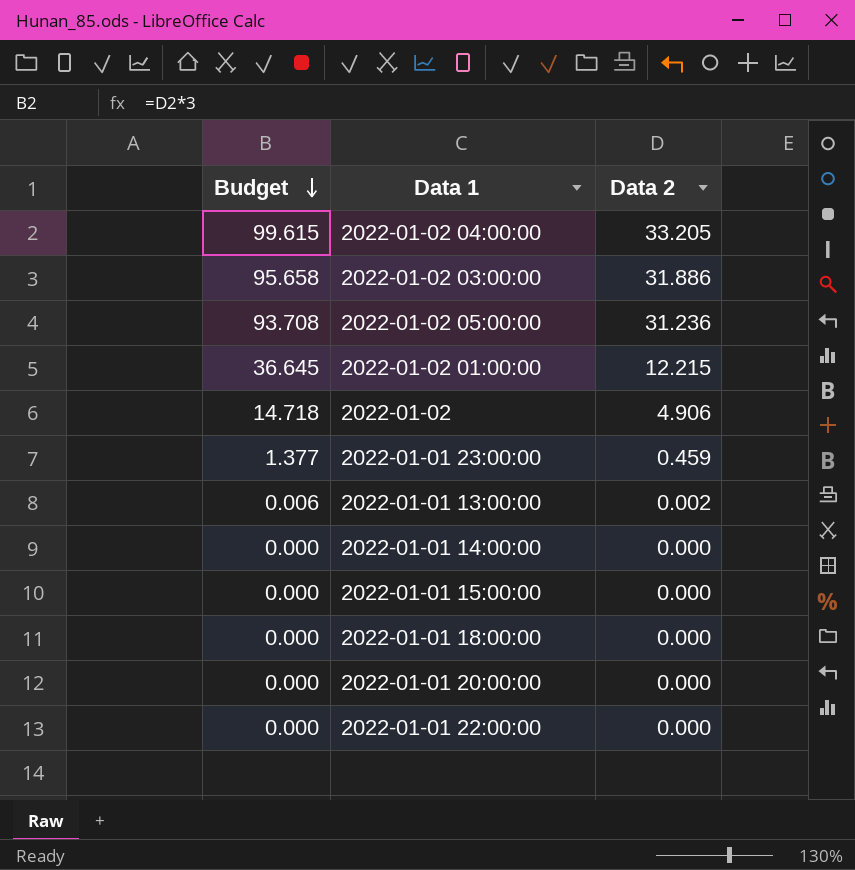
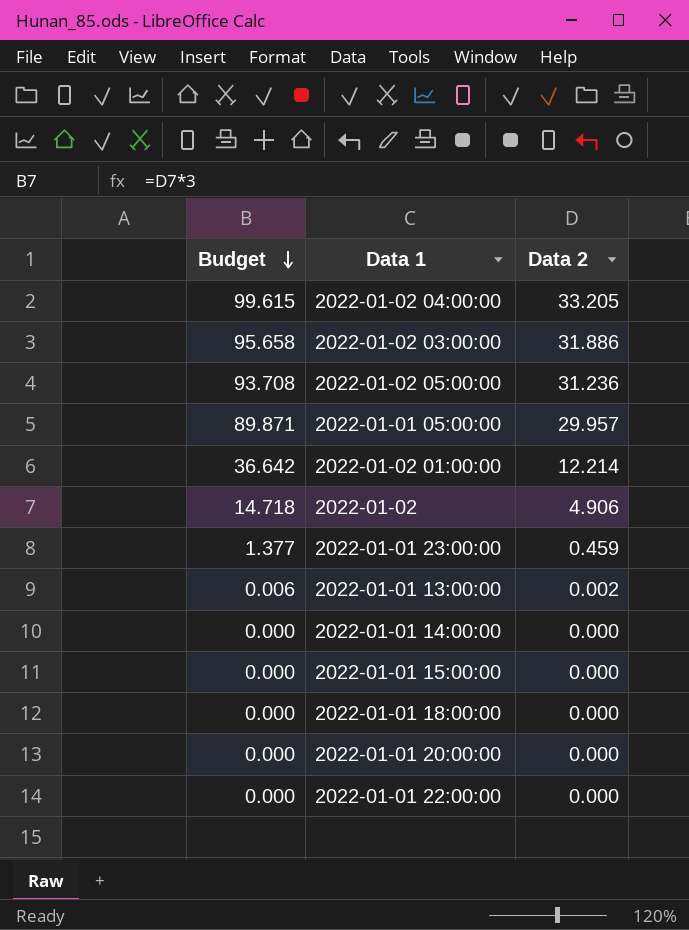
row 2022-01-01 05:00:00: none -> 89.871 | 29.957
2022-01-02 01:00:00 | Budget: 36.645 -> 36.642
2022-01-02 01:00:00 | Data 2: 12.215 -> 12.214

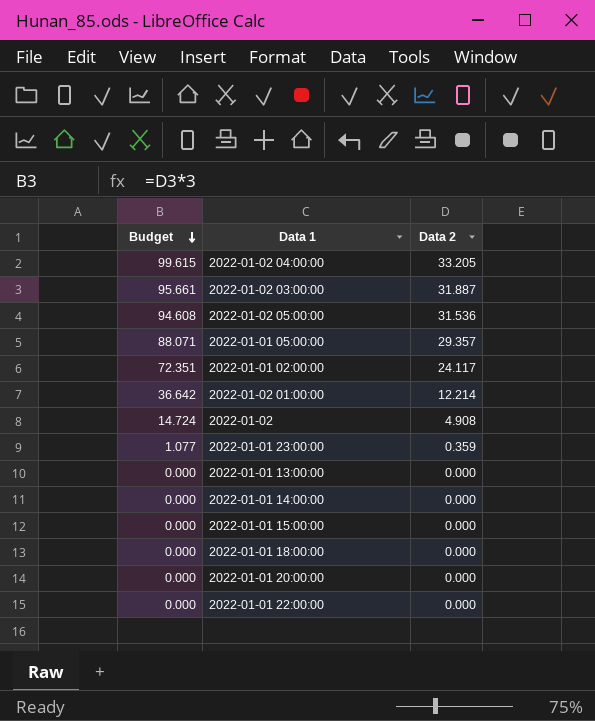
2022-01-02 03:00:00 | Budget: 95.658 -> 95.661
2022-01-02 03:00:00 | Data 2: 31.886 -> 31.887
2022-01-02 05:00:00 | Budget: 93.708 -> 94.608
2022-01-02 05:00:00 | Data 2: 31.236 -> 31.536
2022-01-01 05:00:00 | Budget: 89.871 -> 88.071
2022-01-01 05:00:00 | Data 2: 29.957 -> 29.357
row 2022-01-01 02:00:00: none -> 72.351 | 24.117
2022-01-02 | Budget: 14.718 -> 14.724
2022-01-02 | Data 2: 4.906 -> 4.908
2022-01-01 23:00:00 | Budget: 1.377 -> 1.077
2022-01-01 23:00:00 | Data 2: 0.459 -> 0.359
2022-01-01 13:00:00 | Budget: 0.006 -> 0.000
2022-01-01 13:00:00 | Data 2: 0.002 -> 0.000

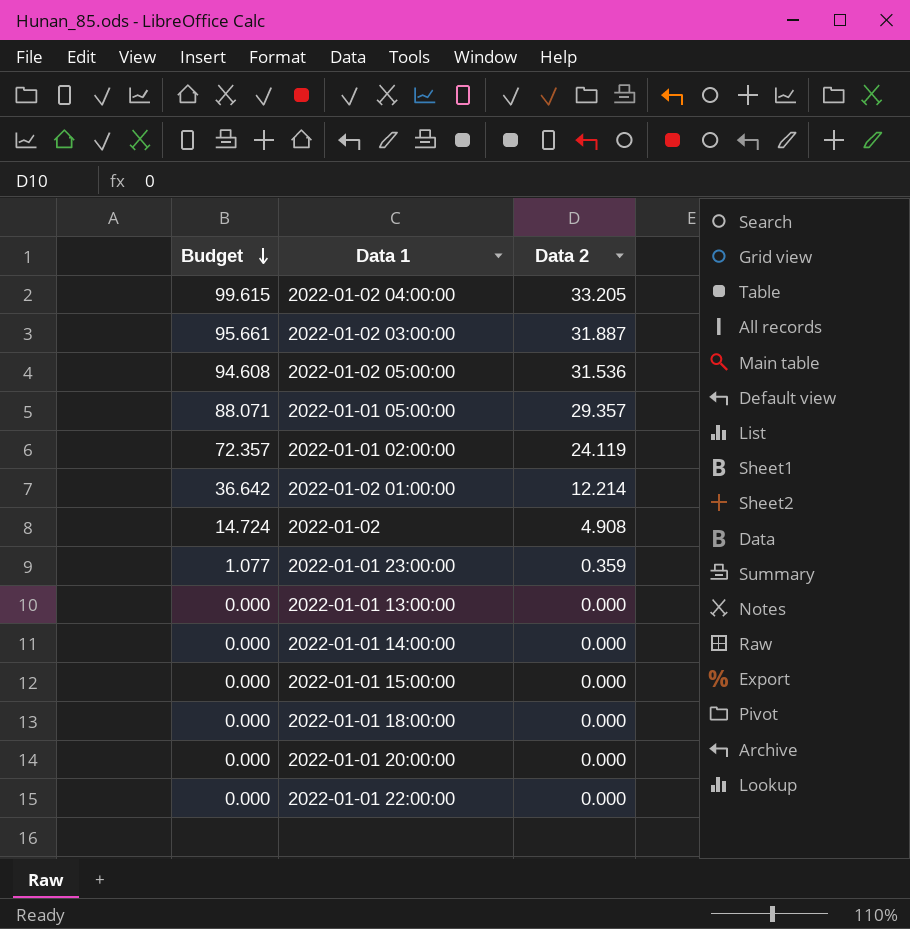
2022-01-01 02:00:00 | Budget: 72.351 -> 72.357
2022-01-01 02:00:00 | Data 2: 24.117 -> 24.119

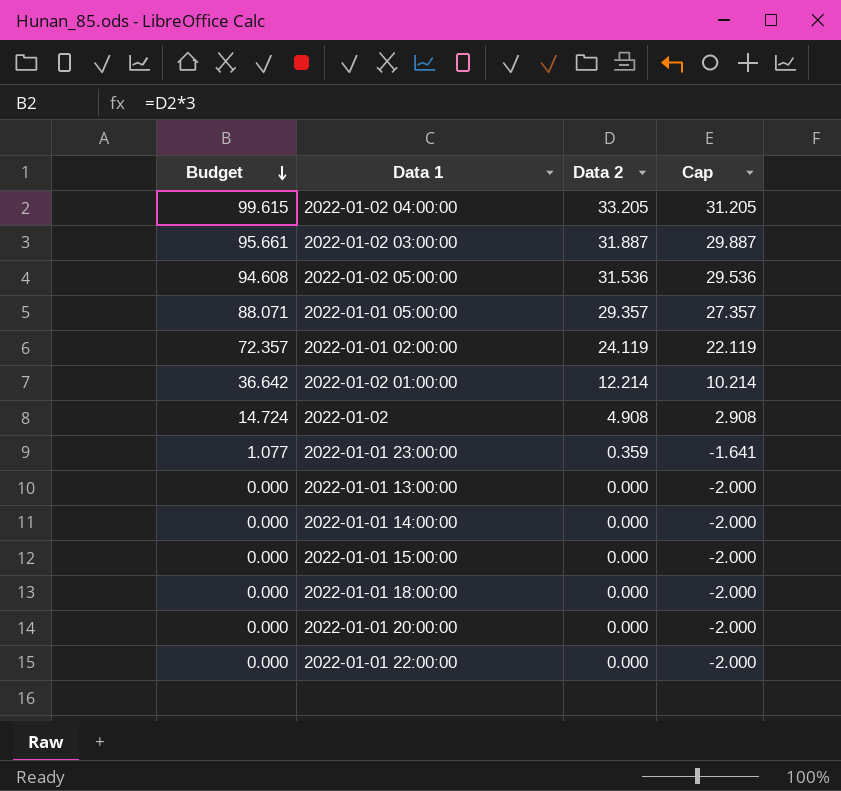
column Cap | formula: none -> [Data 2] - 2

